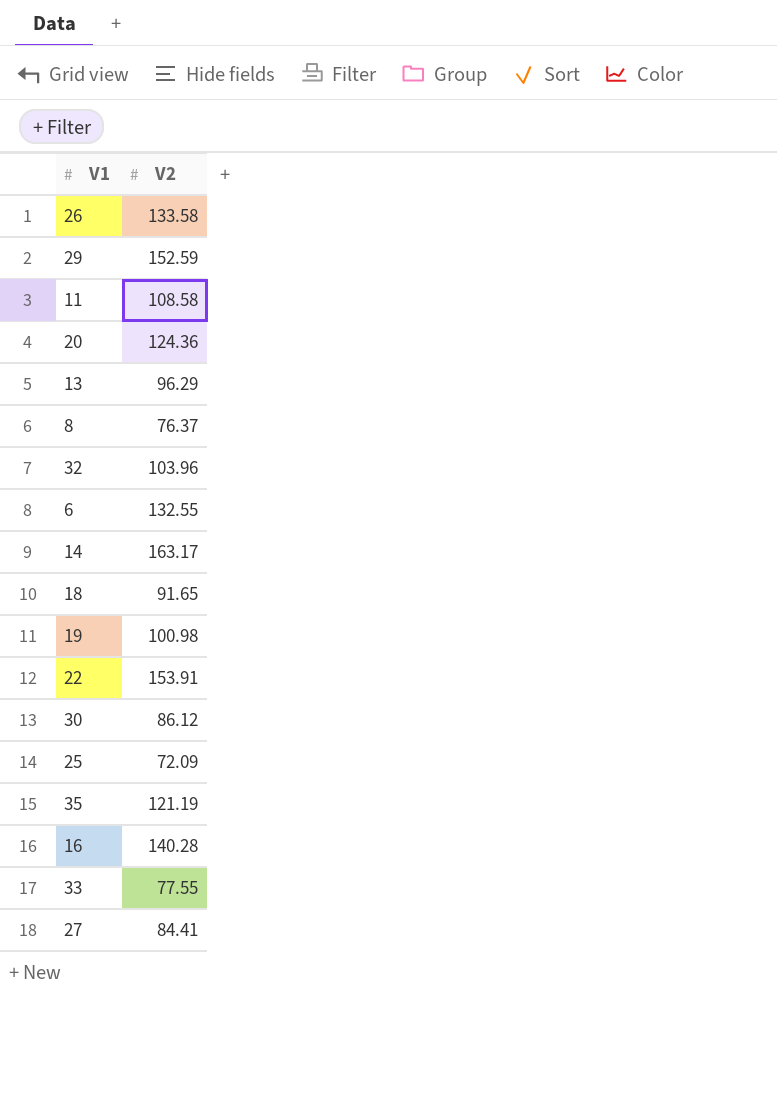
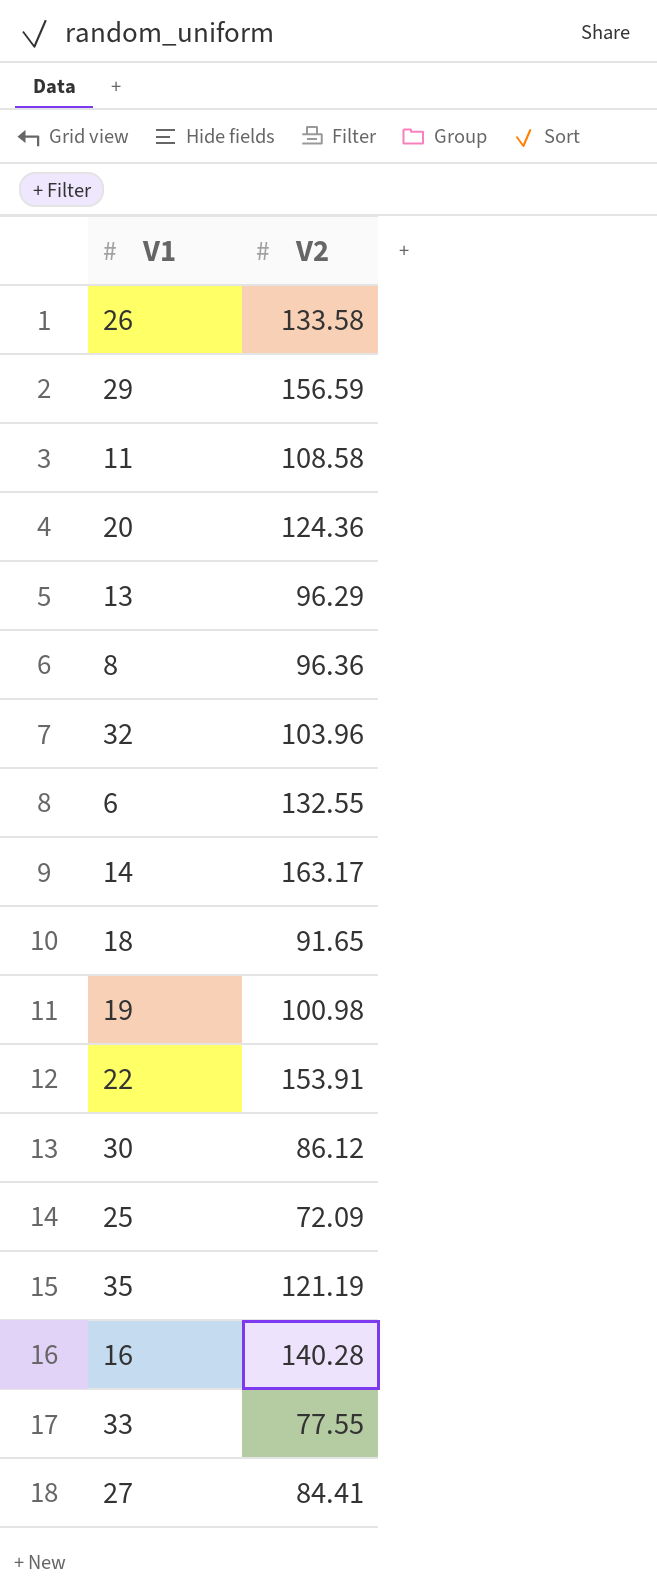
29 | V2: 152.59 -> 156.59
8 | V2: 76.37 -> 96.36

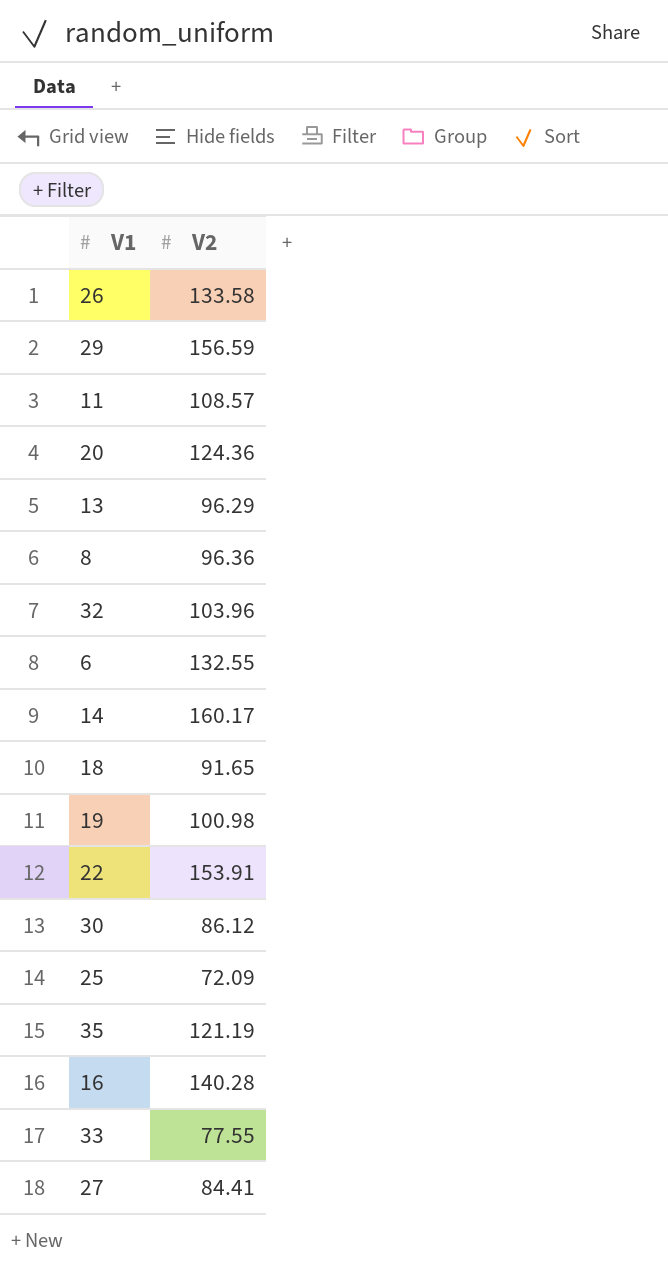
11 | V2: 108.58 -> 108.57
14 | V2: 163.17 -> 160.17

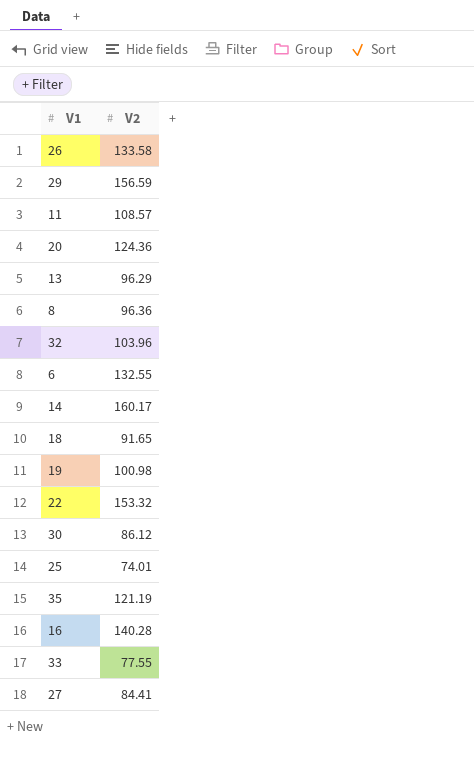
22 | V2: 153.91 -> 153.32
25 | V2: 72.09 -> 74.01

